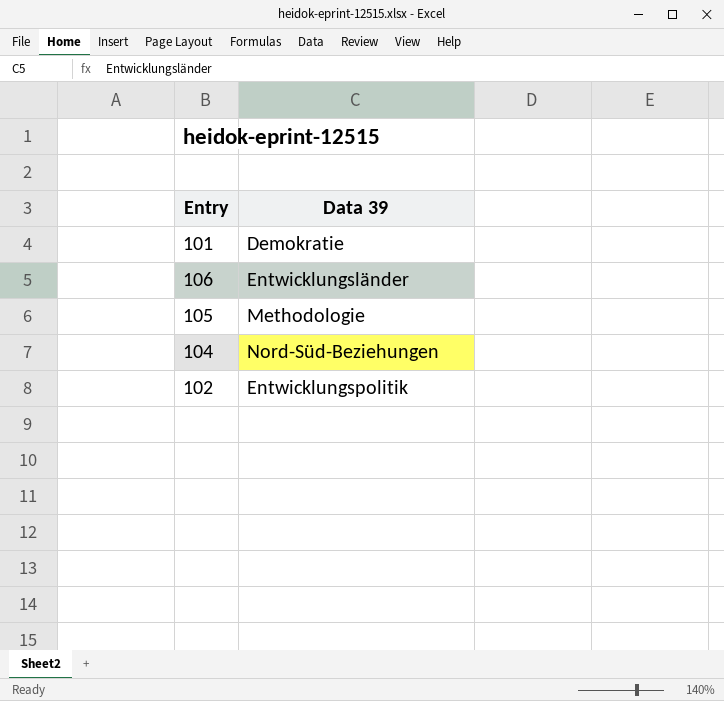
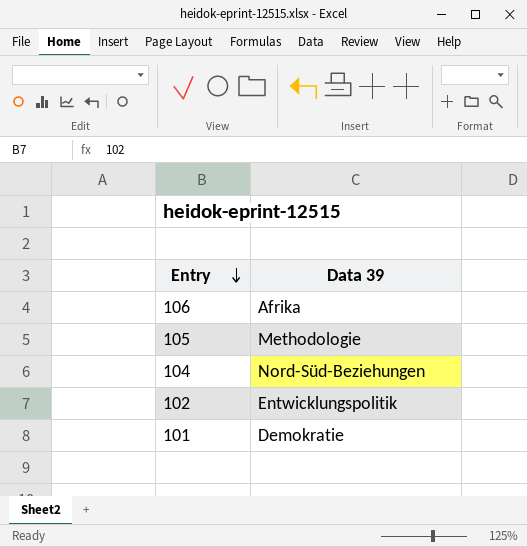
row order: none -> Entry descending
106 | Data 39: Entwicklungsländer -> Afrika

